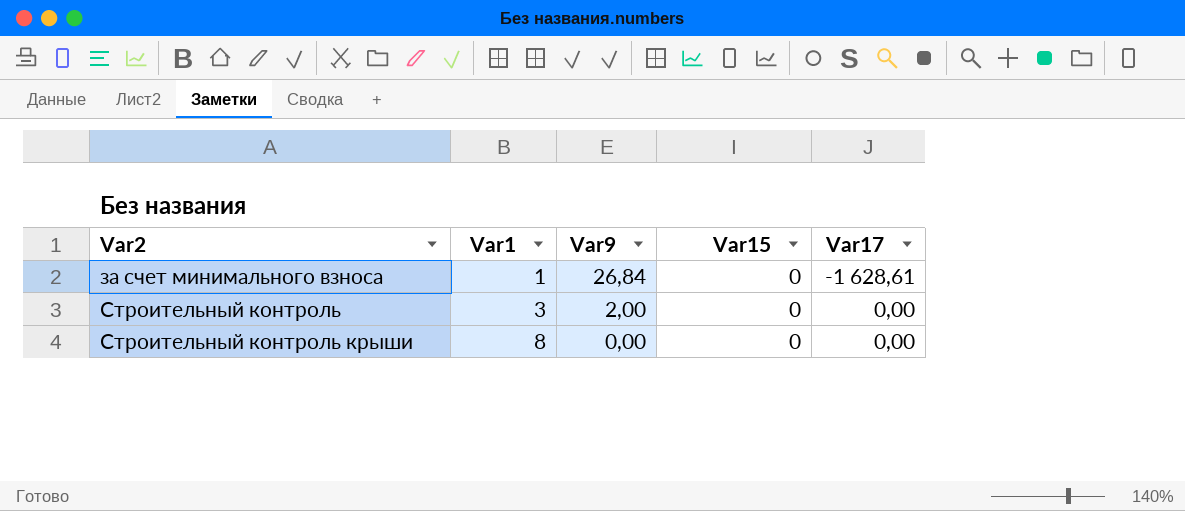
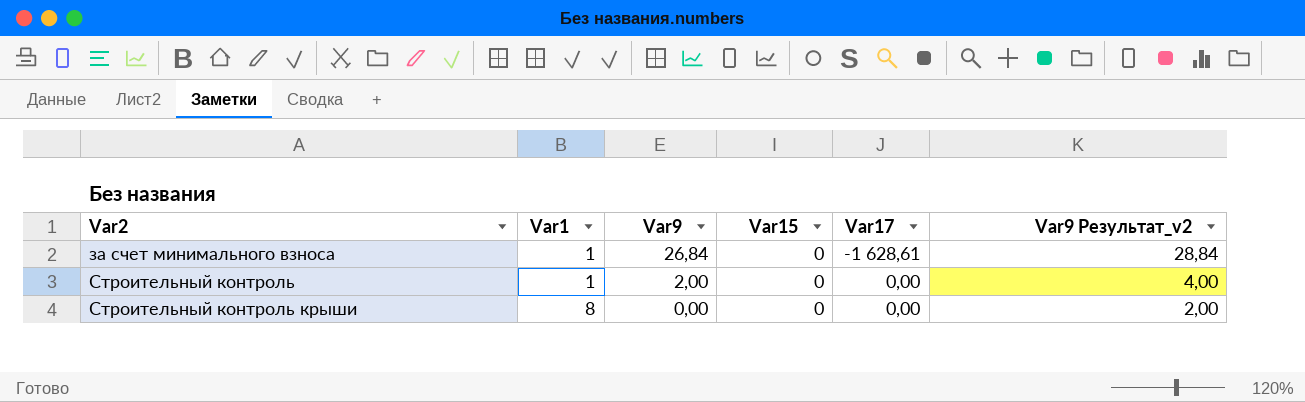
column Var9 Результат_v2 | formula: none -> [Var9] + 2
Строительный контроль | Var1: 3 -> 1

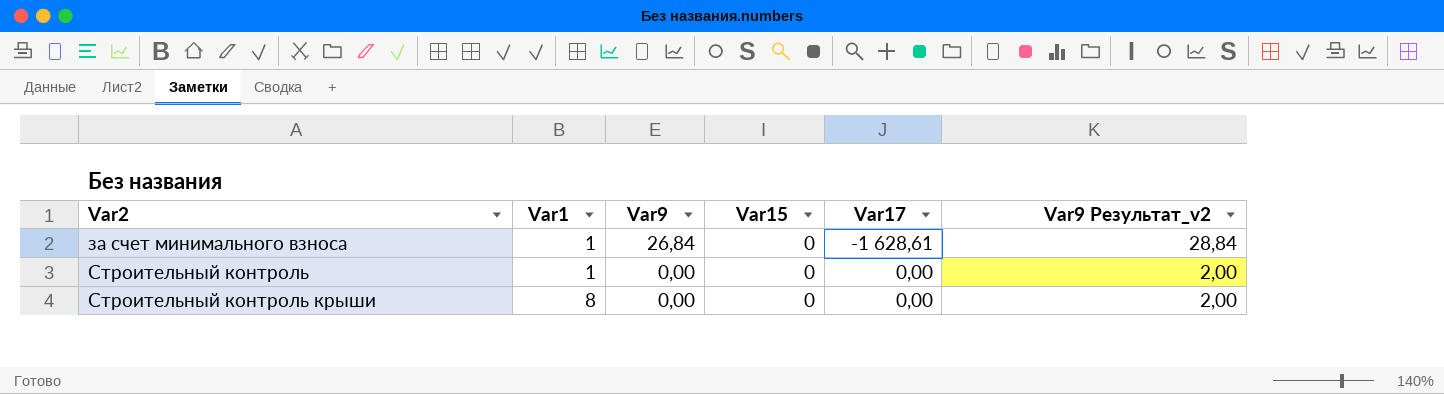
Строительный контроль | Var9: 2,00 -> 0,00
Строительный контроль | Var9 Результат_v2: 4,00 -> 2,00

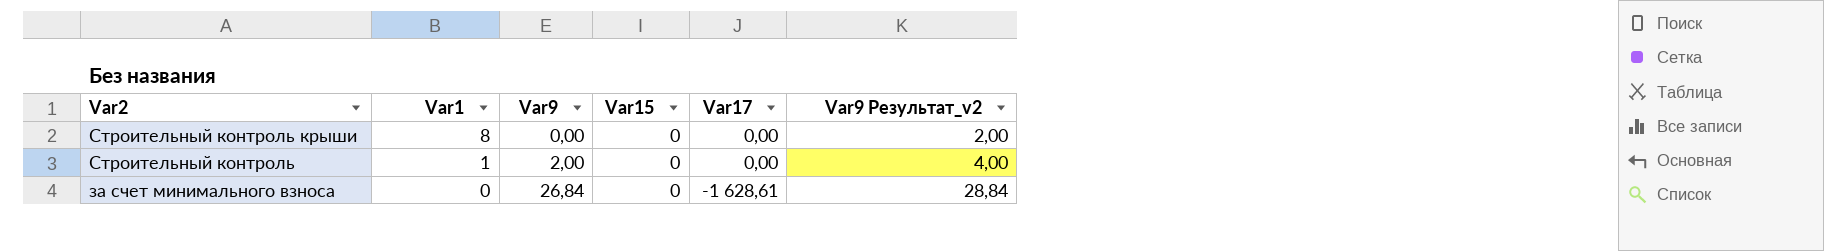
row order: Var2 ascending -> Var2 descending
Строительный контроль | Var9: 0,00 -> 2,00
Строительный контроль | Var9 Результат_v2: 2,00 -> 4,00
за счет минимального взноса | Var1: 1 -> 0

